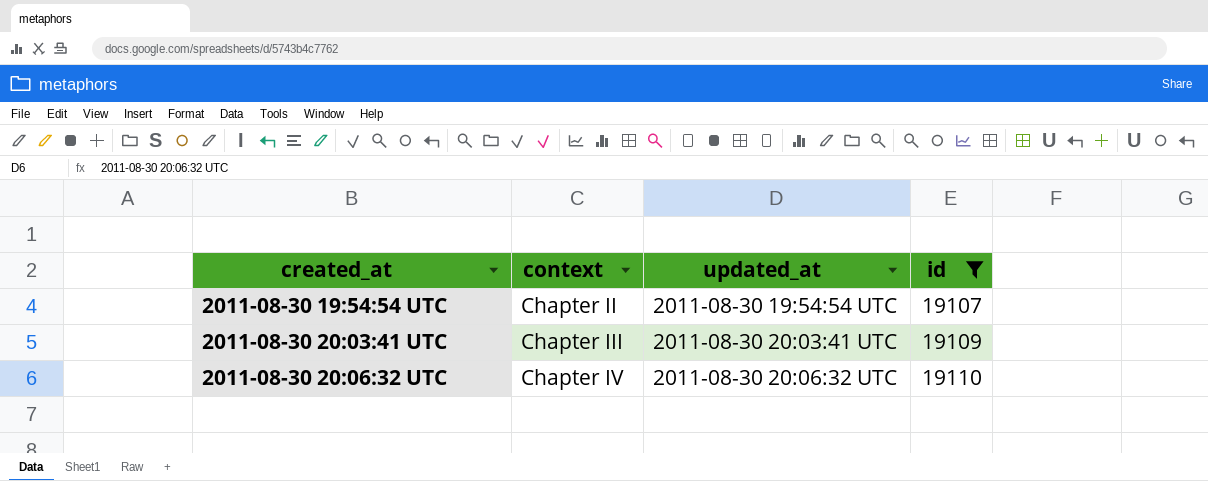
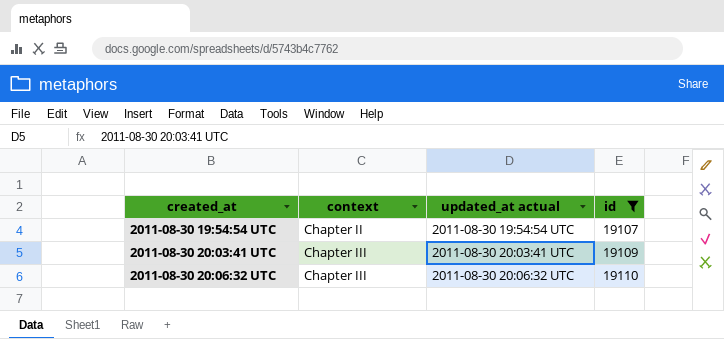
column name: updated_at -> updated_at actual
2011-08-30 20:06:32 UTC | context: Chapter IV -> Chapter III

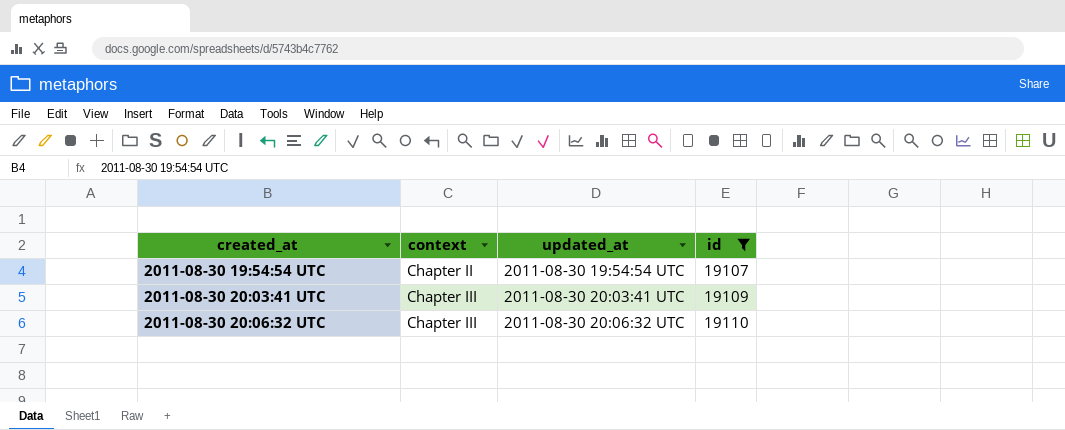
column name: updated_at actual -> updated_at

